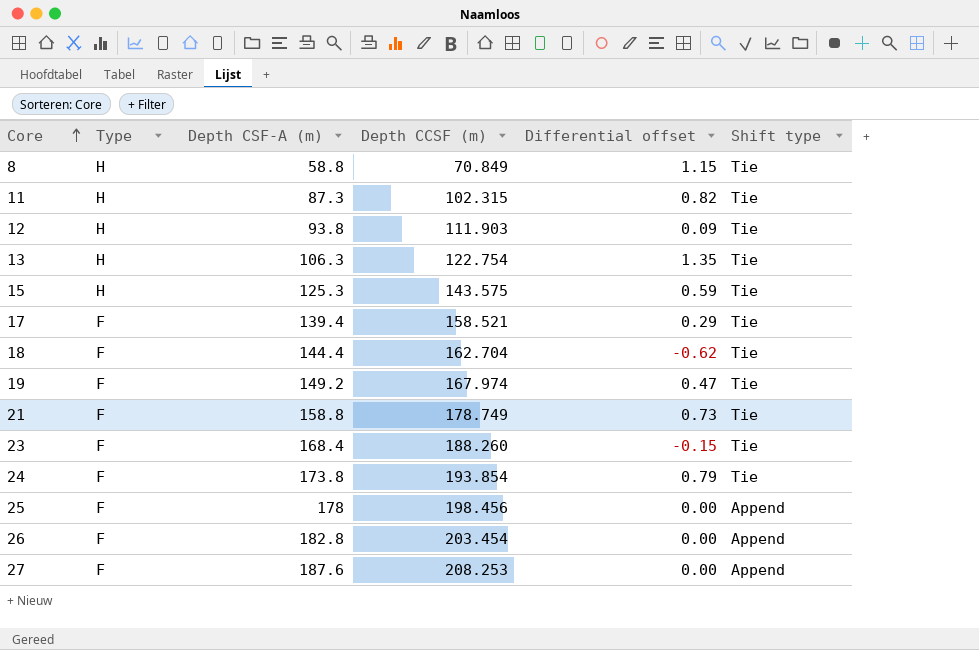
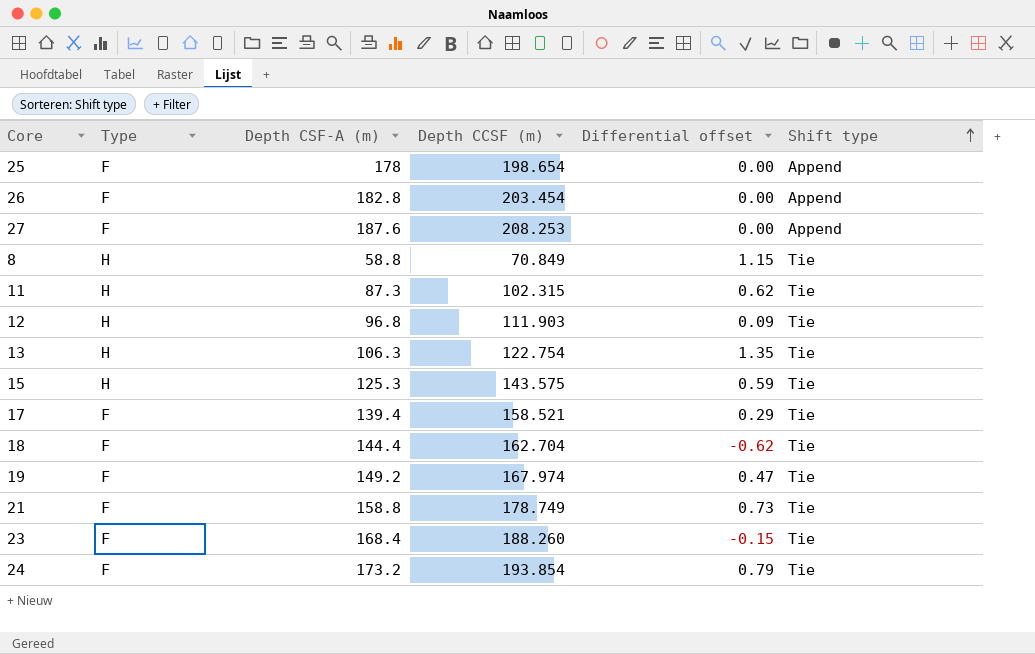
row order: Core ascending -> Shift type ascending
25 | Depth CCSF (m): 198.456 -> 198.654
11 | Differential offset: 0.82 -> 0.62
12 | Depth CSF-A (m): 93.8 -> 96.8
24 | Depth CSF-A (m): 173.8 -> 173.2

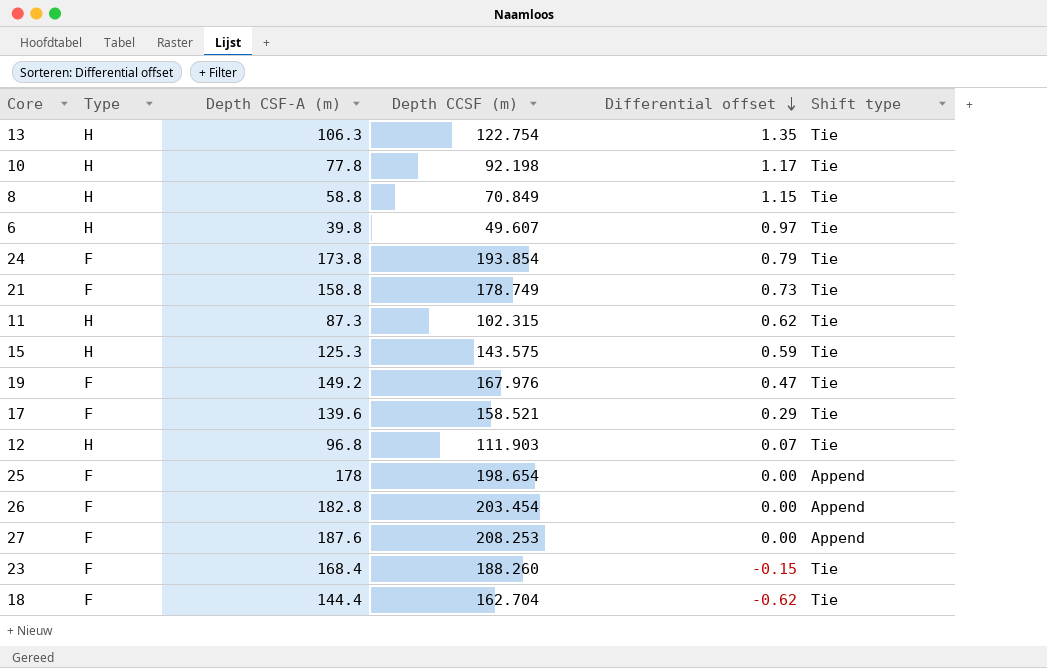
row order: Shift type ascending -> Differential offset descending
row 10: none -> H | 77.8 | 92.198 | 1.17 | Tie
row 6: none -> H | 39.8 | 49.607 | 0.97 | Tie
24 | Depth CSF-A (m): 173.2 -> 173.8
19 | Depth CCSF (m): 167.974 -> 167.976
17 | Depth CSF-A (m): 139.4 -> 139.6
12 | Differential offset: 0.09 -> 0.07

